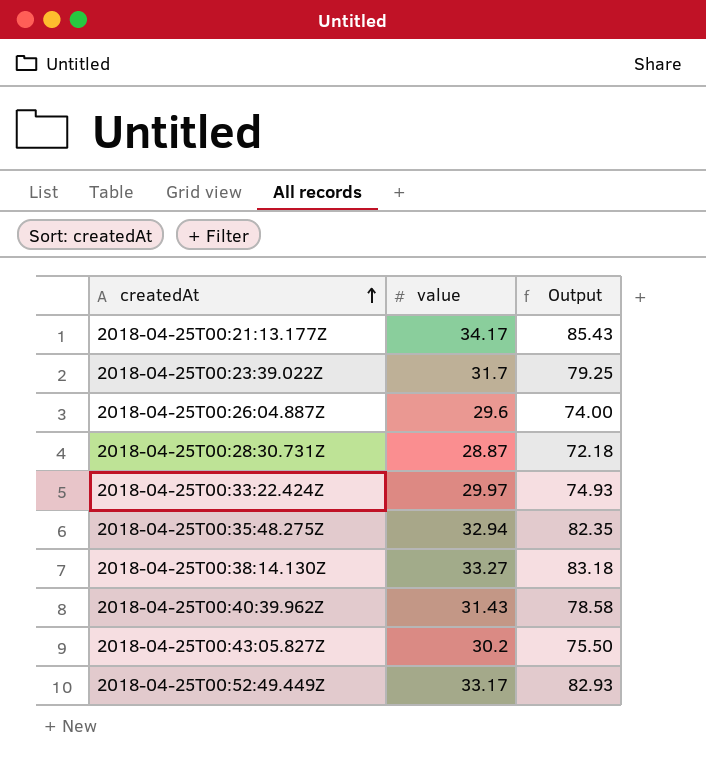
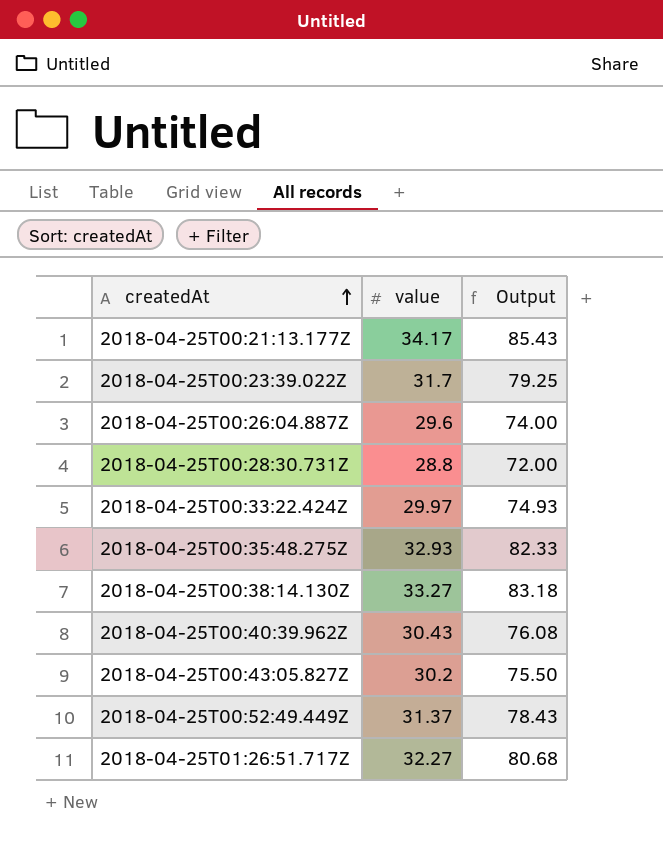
2018-04-25T00:28:30.731Z | value: 28.87 -> 28.8
2018-04-25T00:28:30.731Z | Output: 72.18 -> 72.00
2018-04-25T00:35:48.275Z | value: 32.94 -> 32.93
2018-04-25T00:35:48.275Z | Output: 82.35 -> 82.33
2018-04-25T00:40:39.962Z | value: 31.43 -> 30.43
2018-04-25T00:40:39.962Z | Output: 78.58 -> 76.08
2018-04-25T00:52:49.449Z | value: 33.17 -> 31.37
2018-04-25T00:52:49.449Z | Output: 82.93 -> 78.43
row 2018-04-25T01:26:51.717Z: none -> 32.27 | 80.68

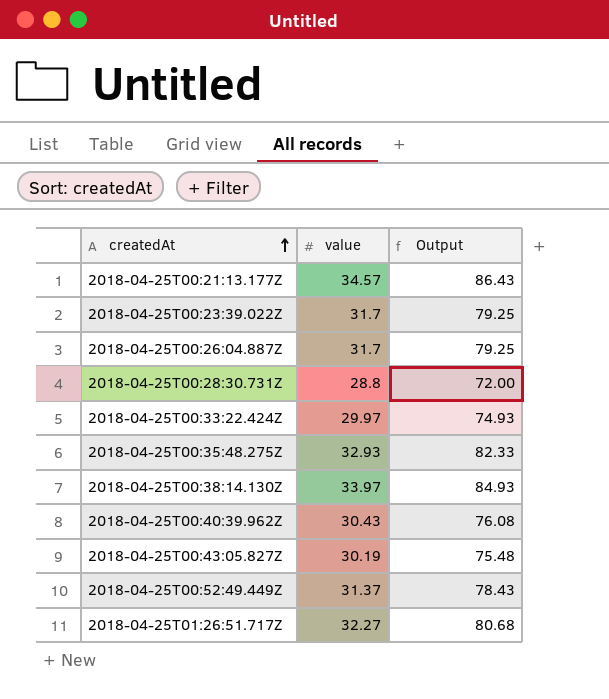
2018-04-25T00:21:13.177Z | value: 34.17 -> 34.57
2018-04-25T00:21:13.177Z | Output: 85.43 -> 86.43
2018-04-25T00:26:04.887Z | value: 29.6 -> 31.7
2018-04-25T00:26:04.887Z | Output: 74.00 -> 79.25
2018-04-25T00:38:14.130Z | value: 33.27 -> 33.97
2018-04-25T00:38:14.130Z | Output: 83.18 -> 84.93
2018-04-25T00:43:05.827Z | value: 30.2 -> 30.19
2018-04-25T00:43:05.827Z | Output: 75.50 -> 75.48

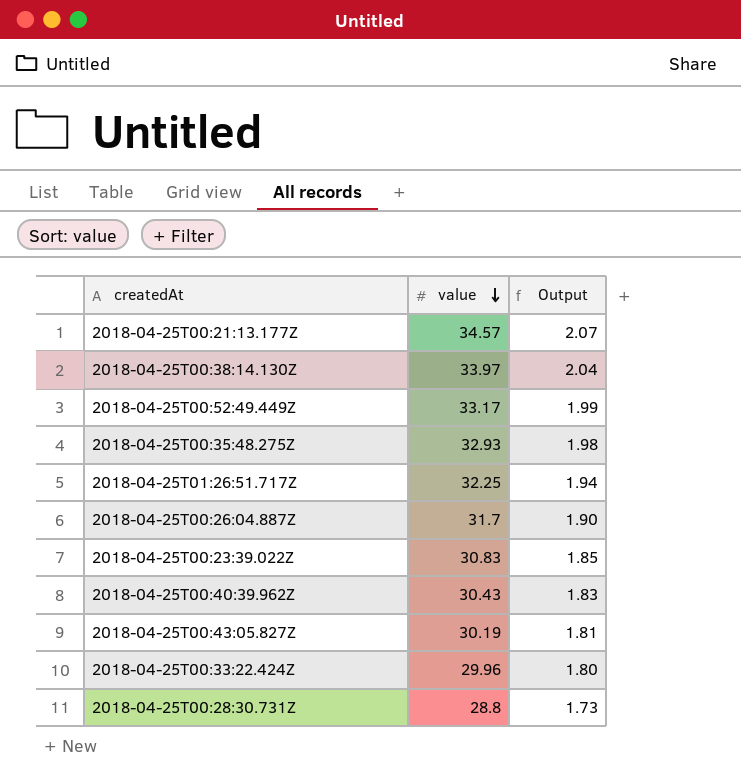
row order: createdAt ascending -> value descending
column Output | formula: [value] * 2.5 -> [value] * 0.06
2018-04-25T00:52:49.449Z | value: 31.37 -> 33.17
2018-04-25T01:26:51.717Z | value: 32.27 -> 32.25
2018-04-25T00:23:39.022Z | value: 31.7 -> 30.83
2018-04-25T00:33:22.424Z | value: 29.97 -> 29.96

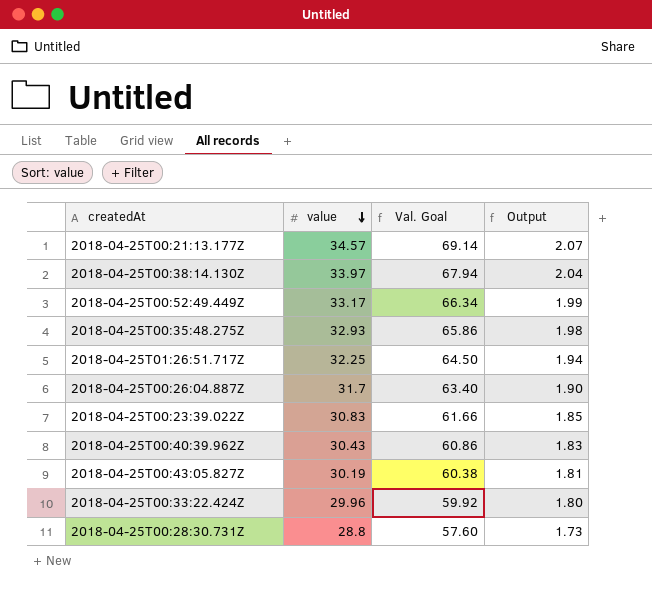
column Val. Goal | formula: none -> [value] * 2

